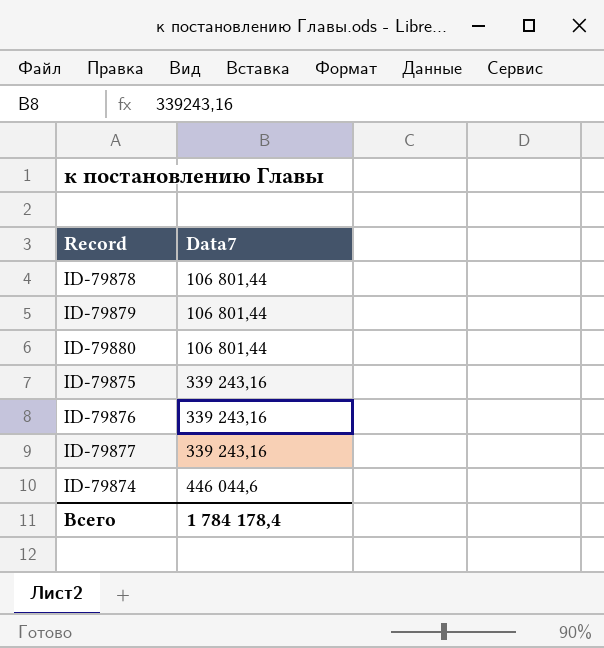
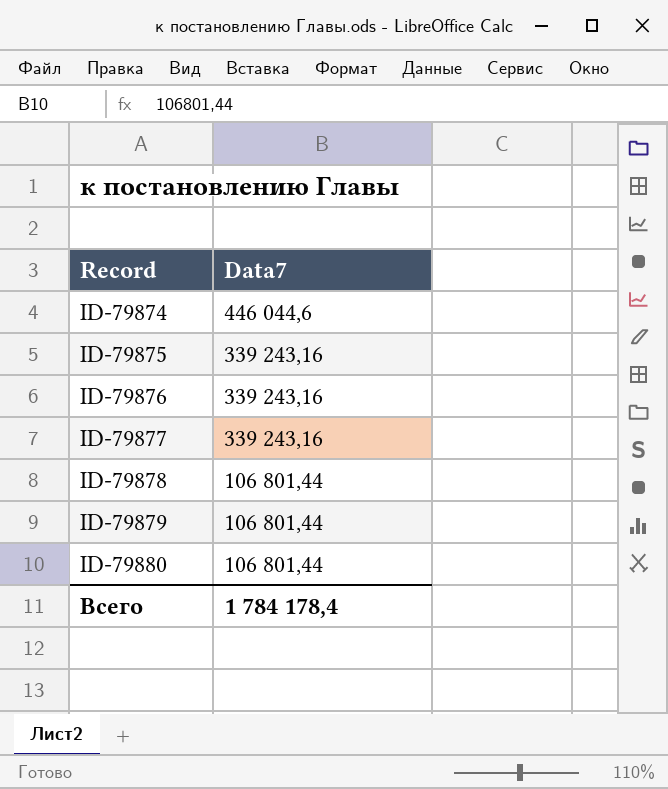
row order: Data7 ascending -> Record ascending

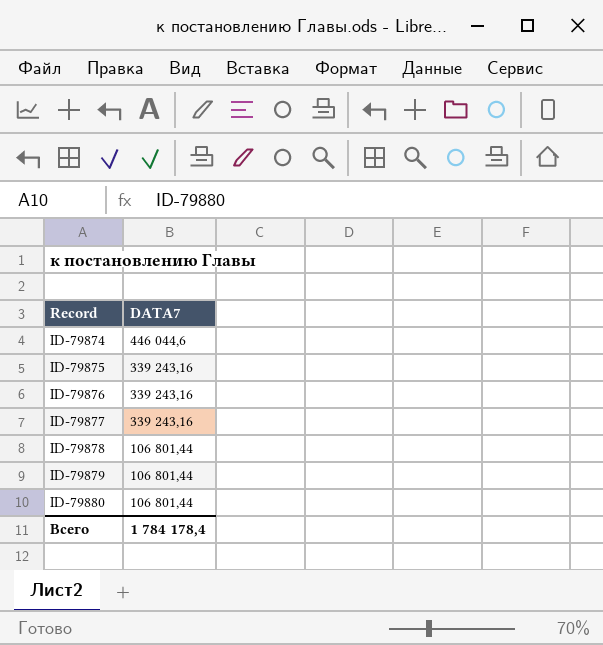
column name: Data7 -> DATA7

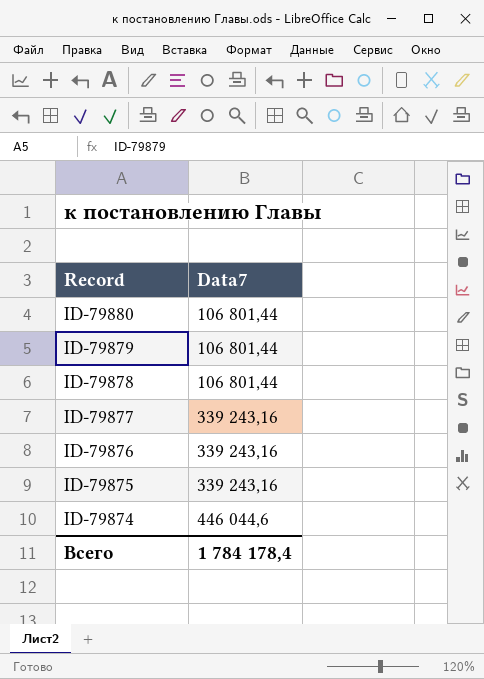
row order: Record ascending -> Record descending
column name: DATA7 -> Data7

